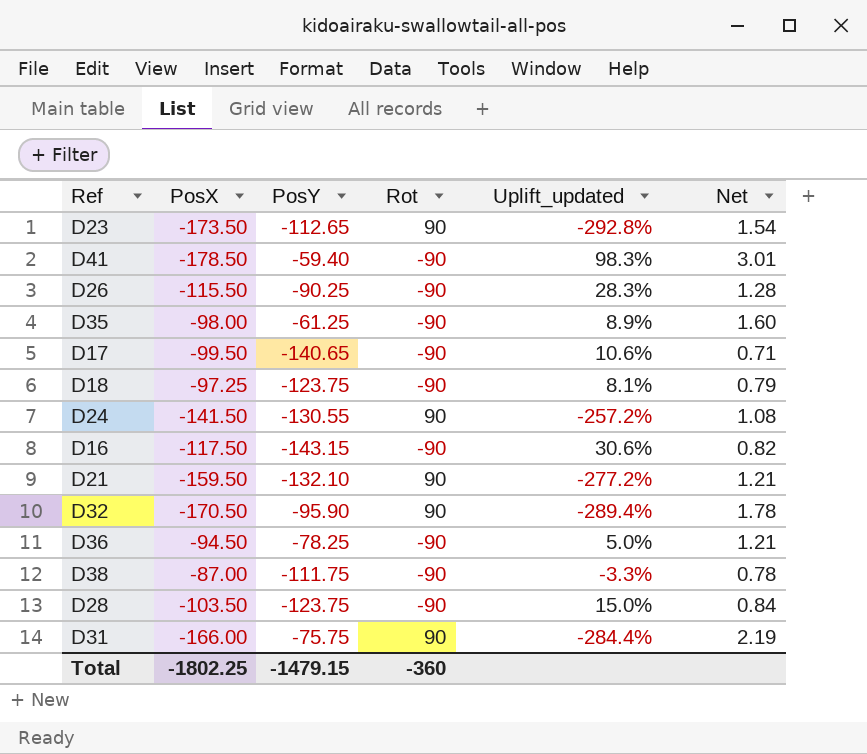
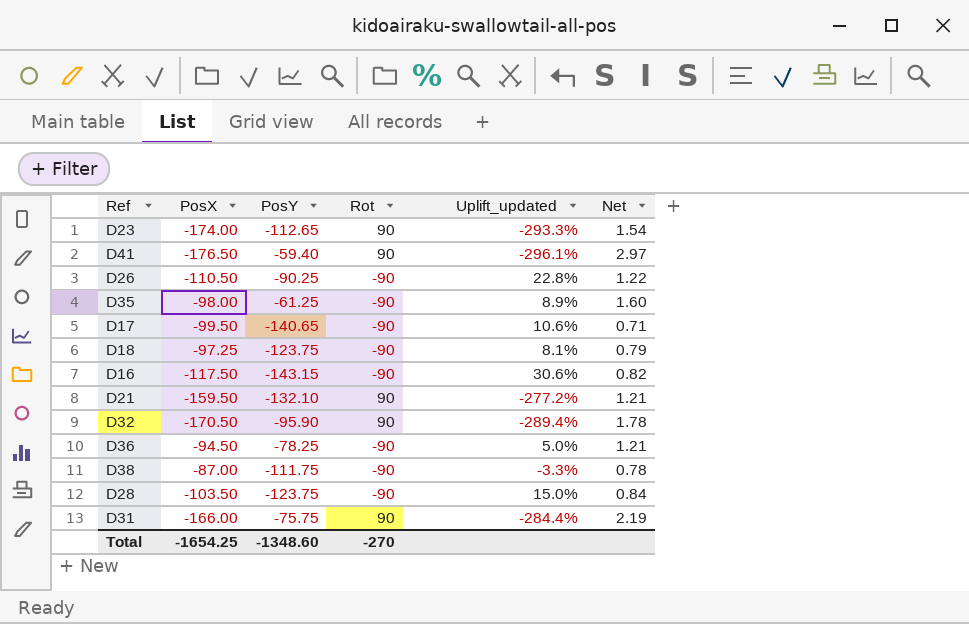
row D24: -141.50 | -130.55 | 90 | -257.2% | 1.08 -> none
D23 | PosX: -173.50 -> -174.00
D23 | Uplift_updated: -292.8% -> -293.3%
D41 | PosX: -178.50 -> -176.50
D41 | Rot: -90 -> 90
D41 | Uplift_updated: 98.3% -> -296.1%
D41 | Net: 3.01 -> 2.97
D26 | PosX: -115.50 -> -110.50
D26 | Uplift_updated: 28.3% -> 22.8%
D26 | Net: 1.28 -> 1.22
Total | PosX: -1802.25 -> -1654.25
Total | PosY: -1479.15 -> -1348.60
Total | Rot: -360 -> -270

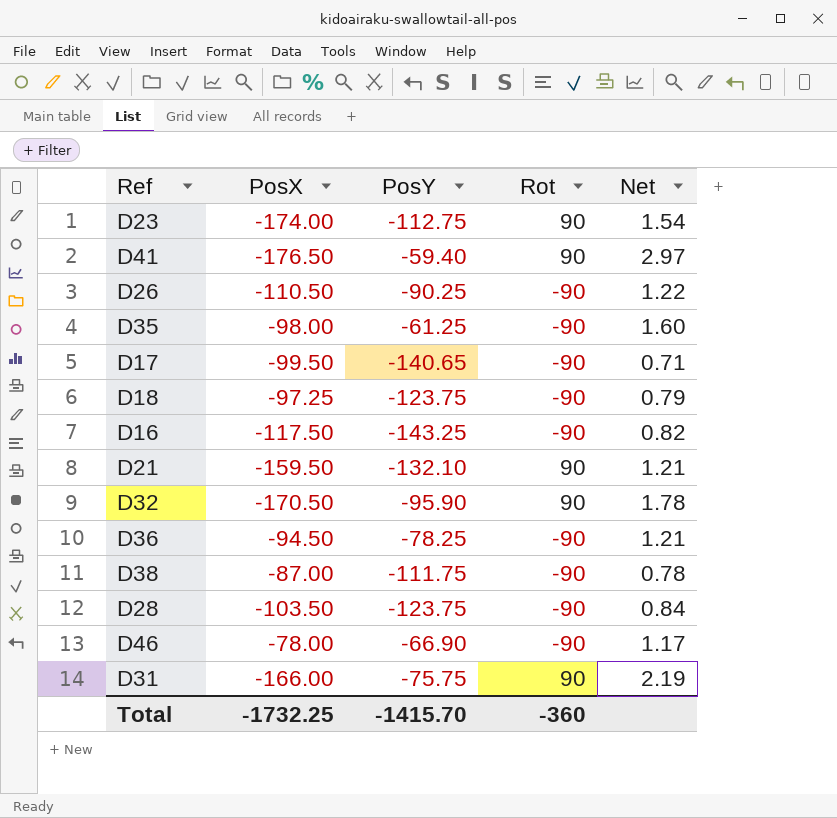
column Uplift_updated | formula: ([PosX] - [Rot]) / [Rot] -> none
D23 | PosY: -112.65 -> -112.75
D16 | PosY: -143.15 -> -143.25
row D46: none -> -78.00 | -66.90 | -90 | 1.17
Total | PosX: -1654.25 -> -1732.25
Total | PosY: -1348.60 -> -1415.70
Total | Rot: -270 -> -360

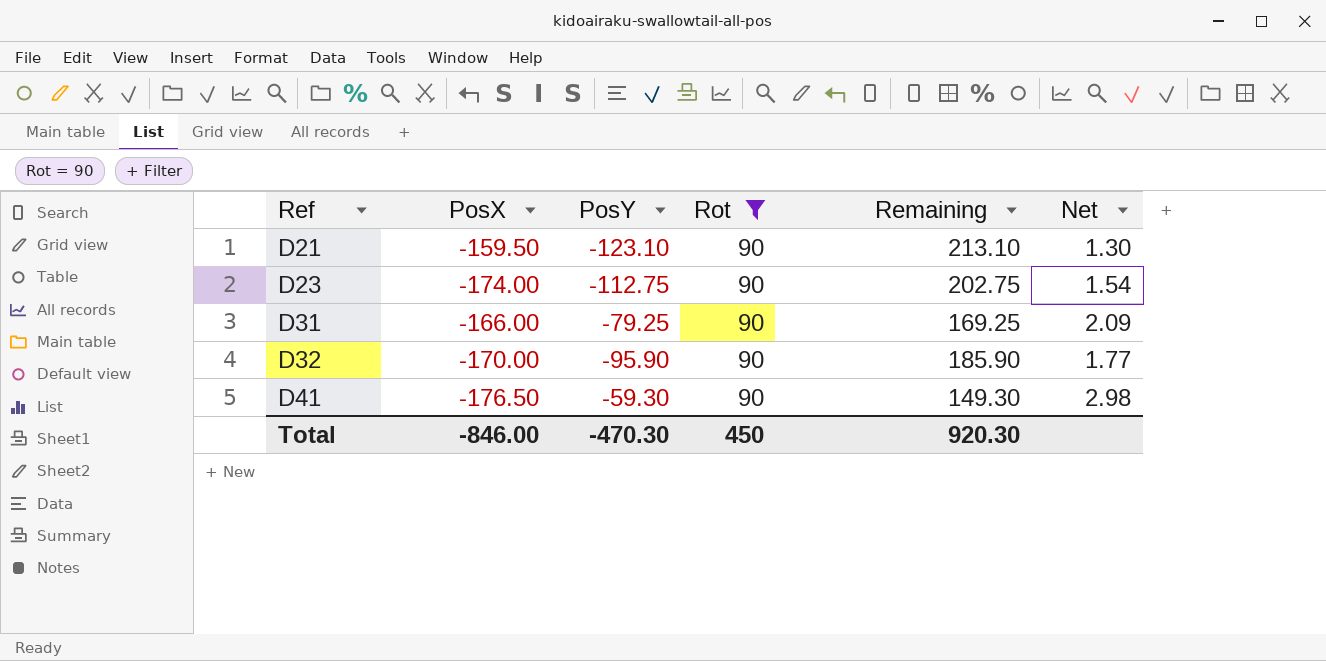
filter: none -> Rot = 90
row order: none -> Ref ascending
column Remaining | formula: none -> [Rot] - [PosY]
D21 | PosY: -132.10 -> -123.10
D21 | Net: 1.21 -> 1.30
D31 | PosY: -75.75 -> -79.25
D31 | Net: 2.19 -> 2.09
D32 | PosX: -170.50 -> -170.00
D32 | Net: 1.78 -> 1.77
D41 | PosY: -59.40 -> -59.30
D41 | Net: 2.97 -> 2.98
Total | PosX: -1732.25 -> -846.00
Total | PosY: -1415.70 -> -470.30
Total | Rot: -360 -> 450

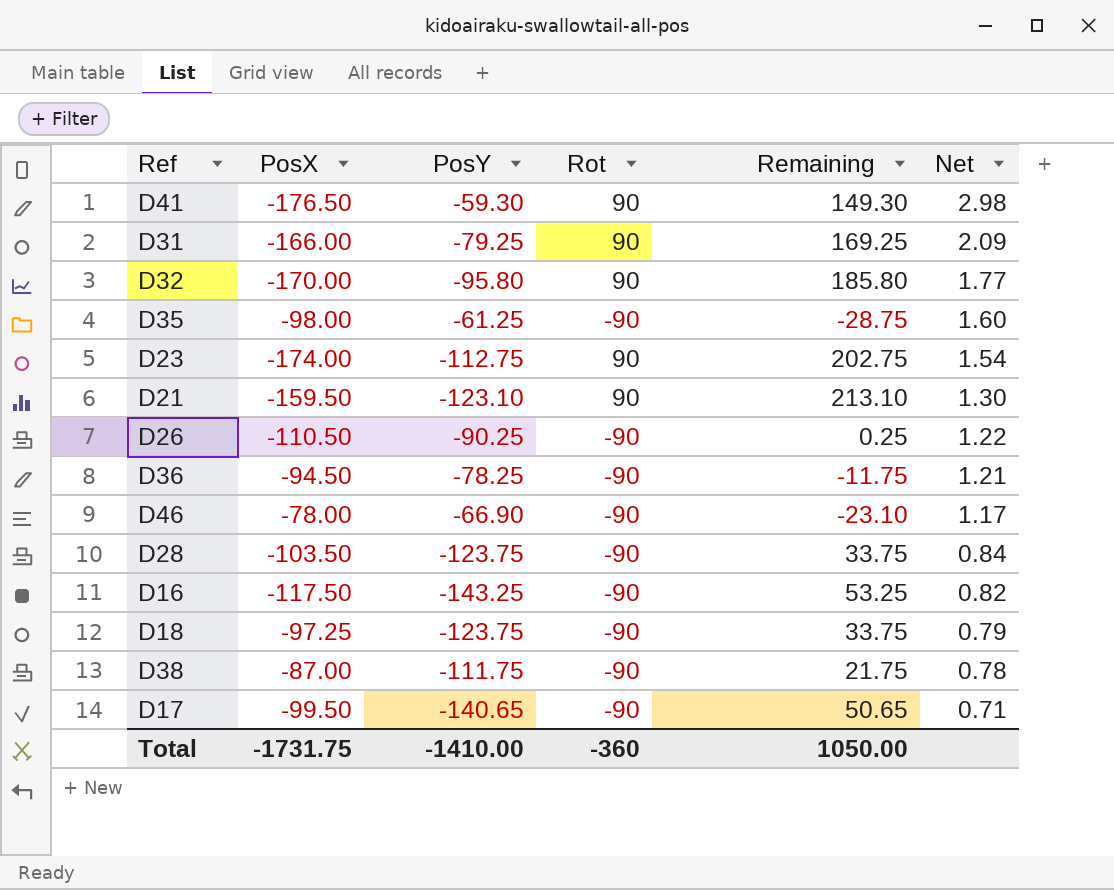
filter: Rot = 90 -> none
row order: Ref ascending -> Net descending
D32 | PosY: -95.90 -> -95.80
D32 | Remaining: 185.90 -> 185.80
Total | PosX: -846.00 -> -1731.75
Total | PosY: -470.30 -> -1410.00
Total | Rot: 450 -> -360
Total | Remaining: 920.30 -> 1050.00

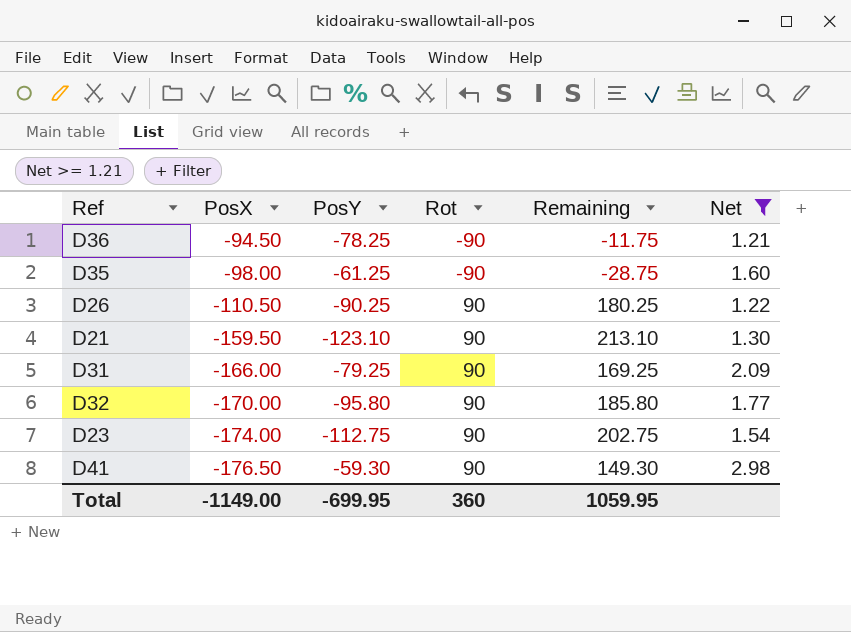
filter: none -> Net >= 1.21
row order: Net descending -> PosX descending
D26 | Rot: -90 -> 90
D26 | Remaining: 0.25 -> 180.25
Total | PosX: -1731.75 -> -1149.00
Total | PosY: -1410.00 -> -699.95
Total | Rot: -360 -> 360
Total | Remaining: 1050.00 -> 1059.95

